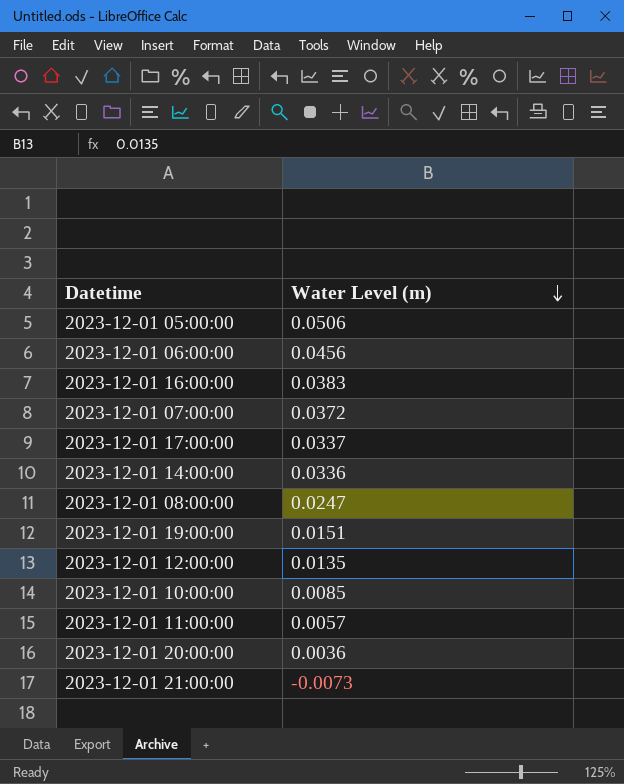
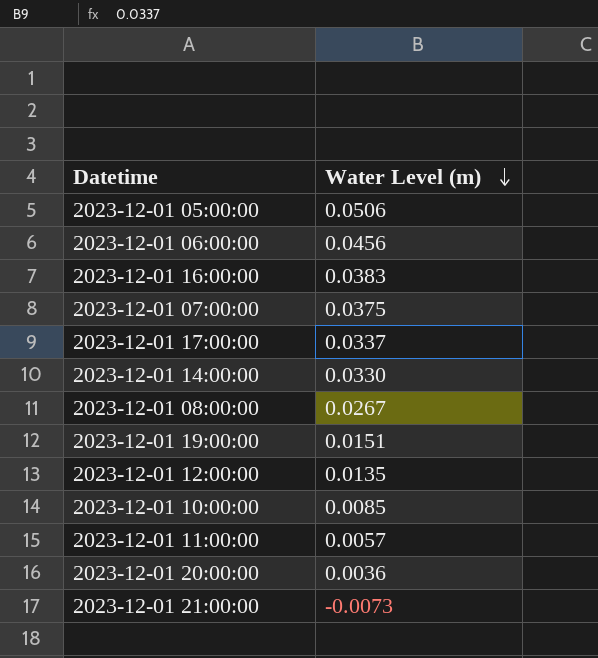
2023-12-01 07:00:00 | Water Level (m): 0.0372 -> 0.0375
2023-12-01 14:00:00 | Water Level (m): 0.0336 -> 0.0330
2023-12-01 08:00:00 | Water Level (m): 0.0247 -> 0.0267

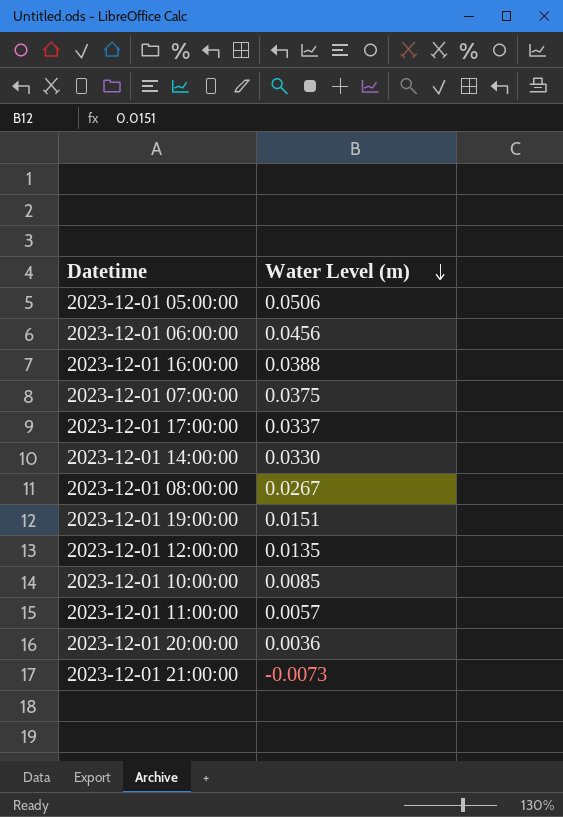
2023-12-01 16:00:00 | Water Level (m): 0.0383 -> 0.0388

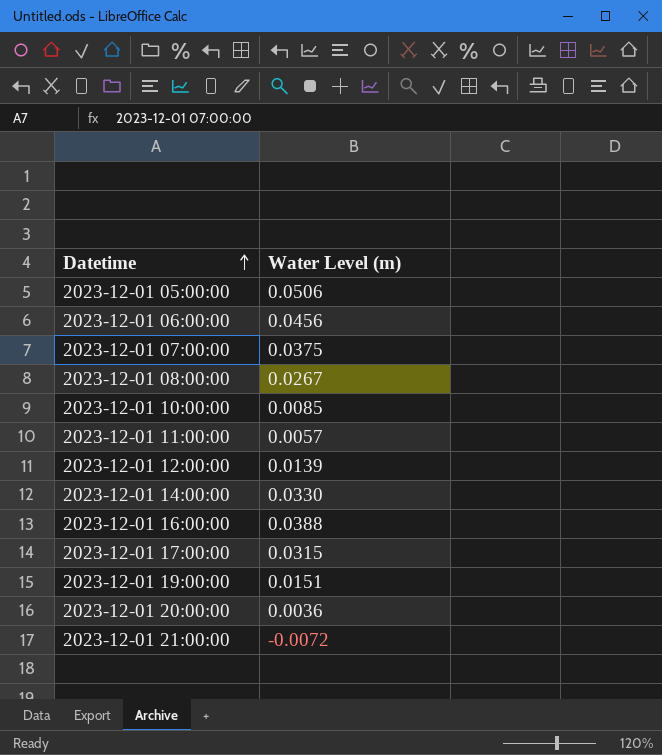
row order: Water Level (m) descending -> Datetime ascending
2023-12-01 12:00:00 | Water Level (m): 0.0135 -> 0.0139
2023-12-01 17:00:00 | Water Level (m): 0.0337 -> 0.0315
2023-12-01 21:00:00 | Water Level (m): -0.0073 -> -0.0072

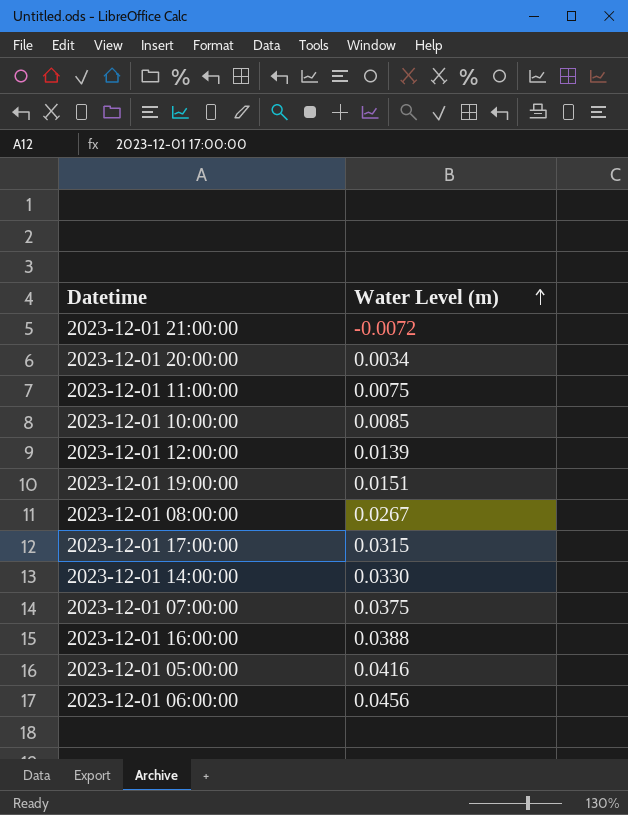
row order: Datetime ascending -> Water Level (m) ascending
2023-12-01 20:00:00 | Water Level (m): 0.0036 -> 0.0034
2023-12-01 11:00:00 | Water Level (m): 0.0057 -> 0.0075
2023-12-01 05:00:00 | Water Level (m): 0.0506 -> 0.0416

